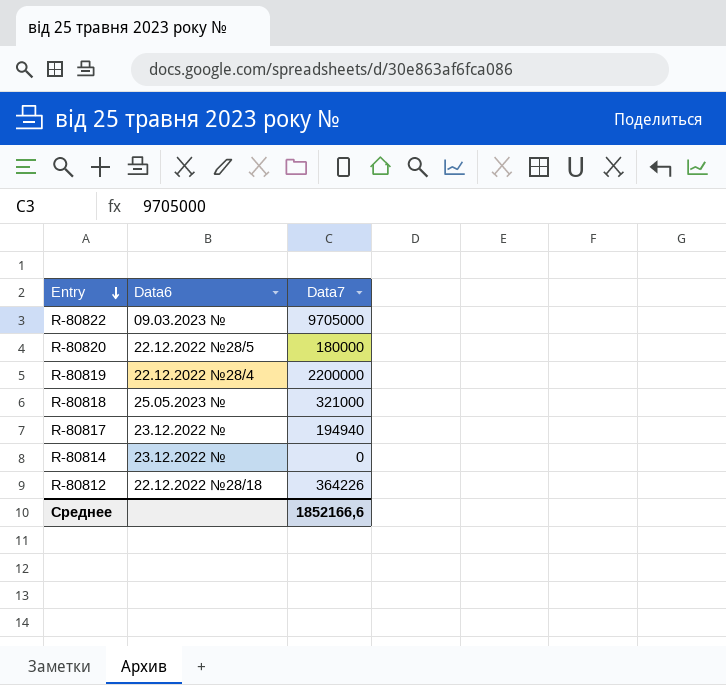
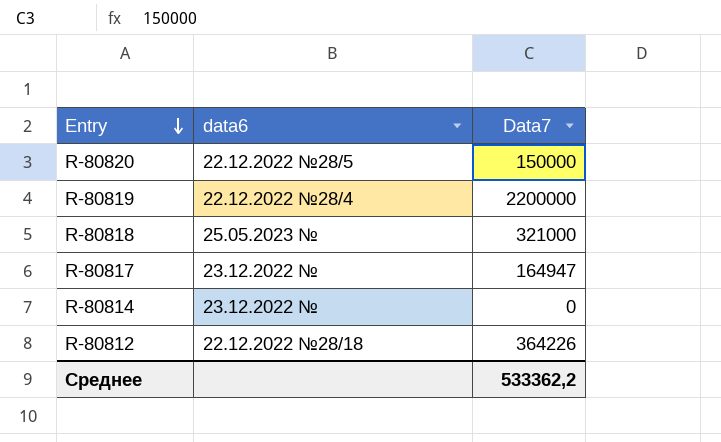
column name: Data6 -> data6
row R-80822: 09.03.2023 № | 9705000 -> none
R-80820 | Data7: 180000 -> 150000
R-80817 | Data7: 194940 -> 164947
Среднее | Data7: 1852166,6 -> 533362,2

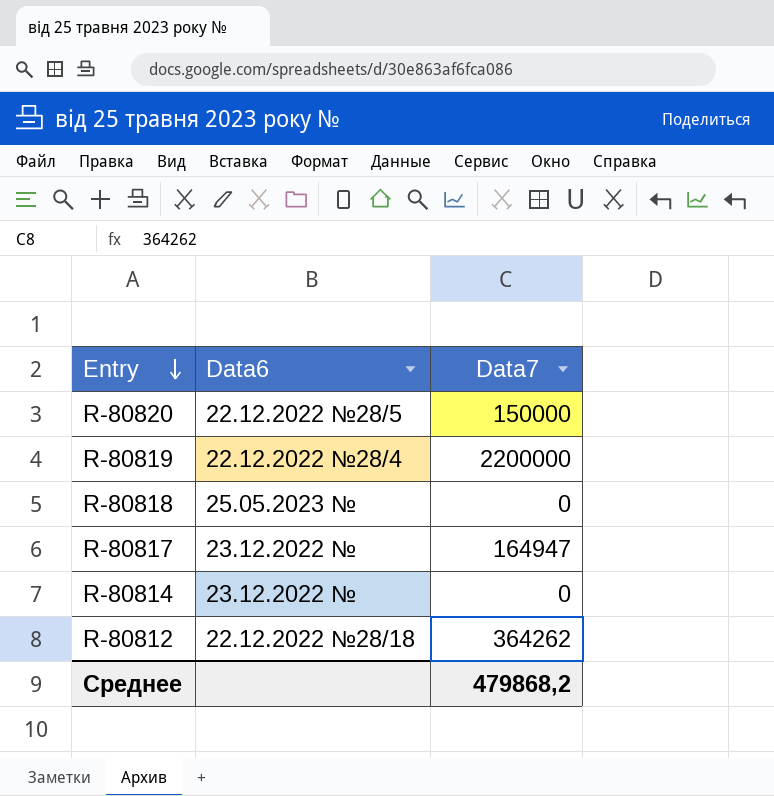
column name: data6 -> Data6
R-80818 | Data7: 321000 -> 0
R-80812 | Data7: 364226 -> 364262
Среднее | Data7: 533362,2 -> 479868,2

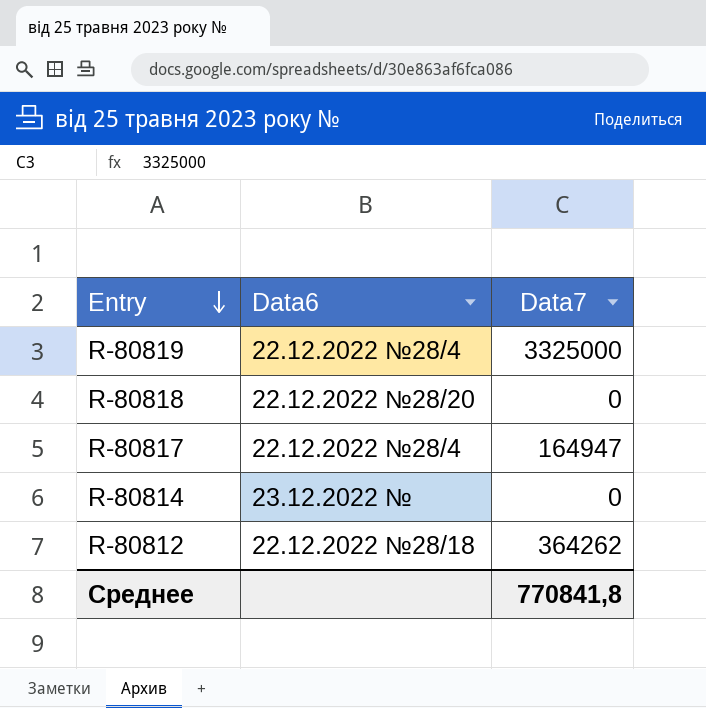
row R-80820: 22.12.2022 №28/5 | 150000 -> none
R-80819 | Data7: 2200000 -> 3325000
R-80818 | Data6: 25.05.2023 № -> 22.12.2022 №28/20
R-80817 | Data6: 23.12.2022 № -> 22.12.2022 №28/4
Среднее | Data7: 479868,2 -> 770841,8

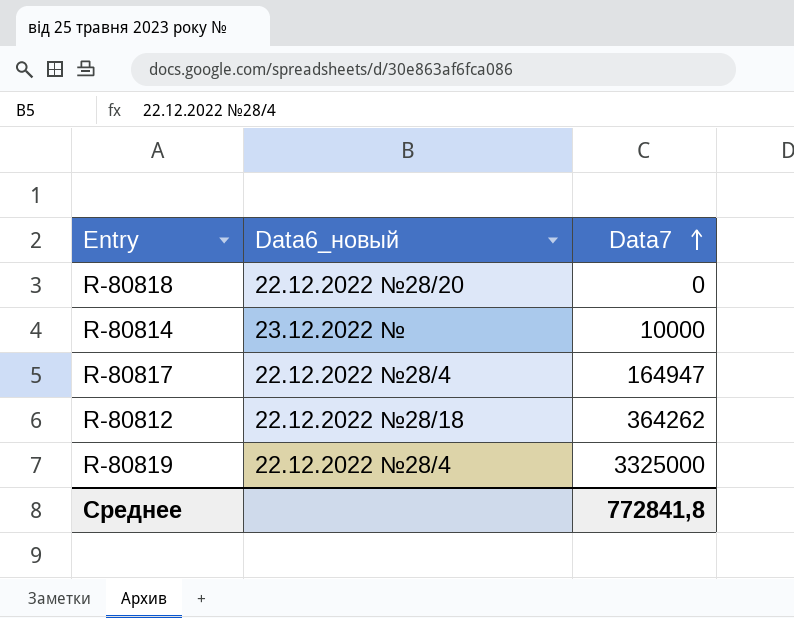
row order: Entry descending -> Data7 ascending
column name: Data6 -> Data6_новый
R-80814 | Data7: 0 -> 10000
Среднее | Data7: 770841,8 -> 772841,8

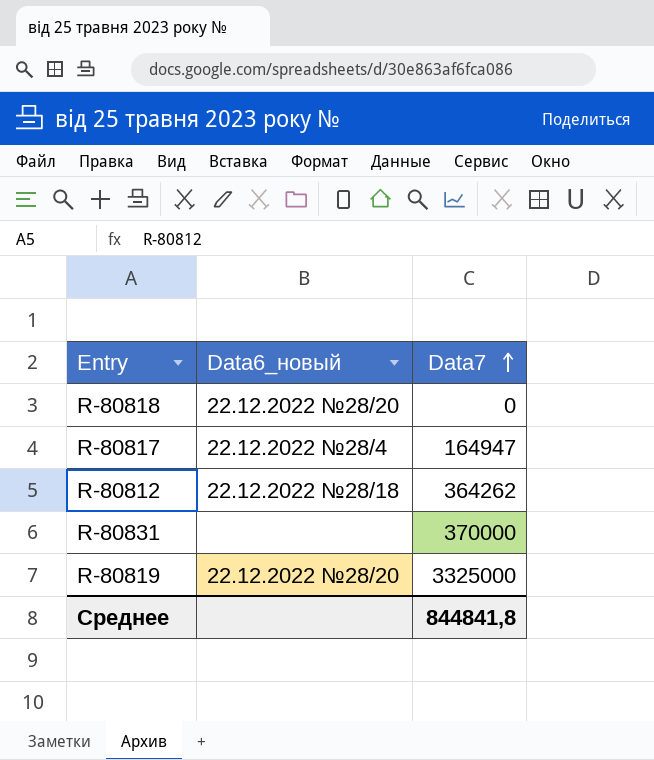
row R-80814: 23.12.2022 № | 10000 -> none
row R-80831: none -> none | 370000
R-80819 | Data6_новый: 22.12.2022 №28/4 -> 22.12.2022 №28/20
Среднее | Data7: 772841,8 -> 844841,8

